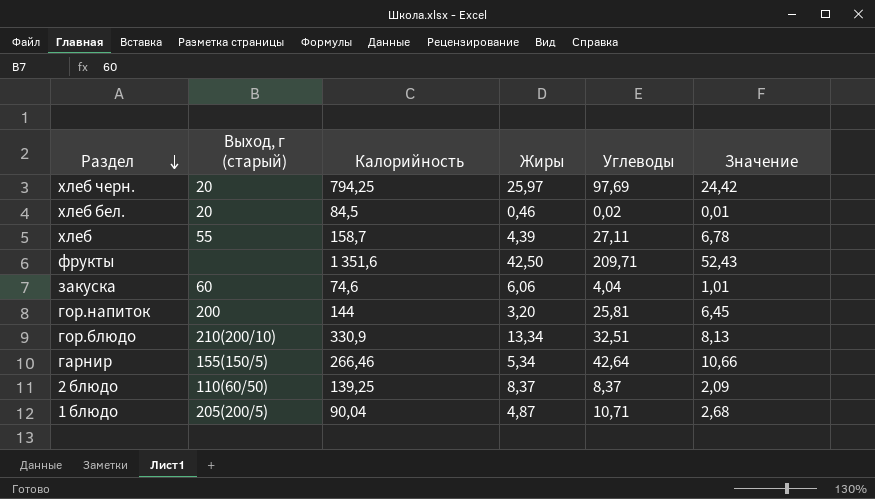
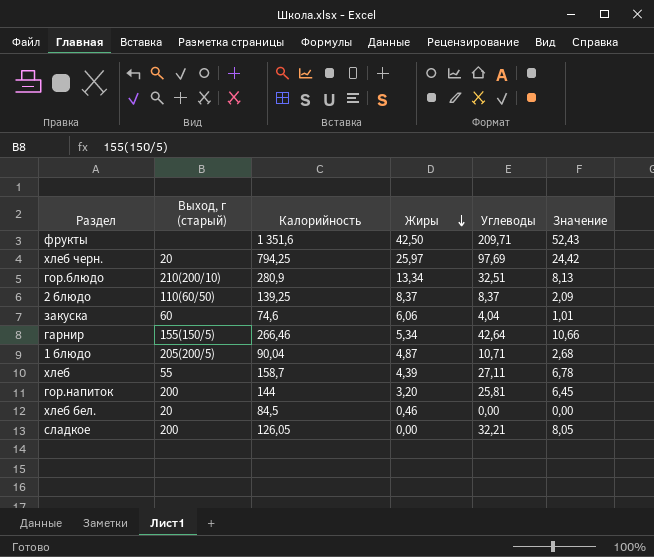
row order: Раздел descending -> Жиры descending
гор.блюдо | Калорийность: 330,9 -> 280,9
хлеб бел. | Углеводы: 0,02 -> 0,00
хлеб бел. | Значение: 0,01 -> 0,00
row сладкое: none -> 200 | 126,05 | 0,00 | 32,21 | 8,05

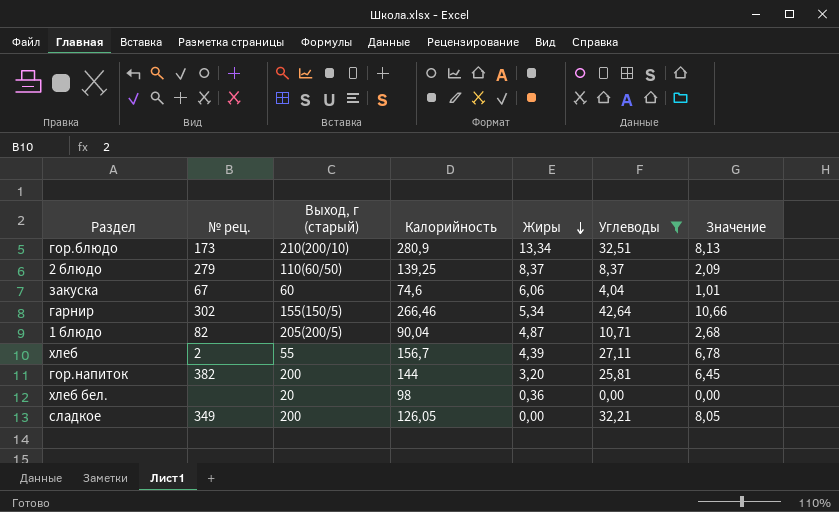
filter: none -> Углеводы <= 42,64
column № рец. | position: none -> 2
хлеб | Калорийность: 158,7 -> 156,7
хлеб бел. | Калорийность: 84,5 -> 98
хлеб бел. | Жиры: 0,46 -> 0,36

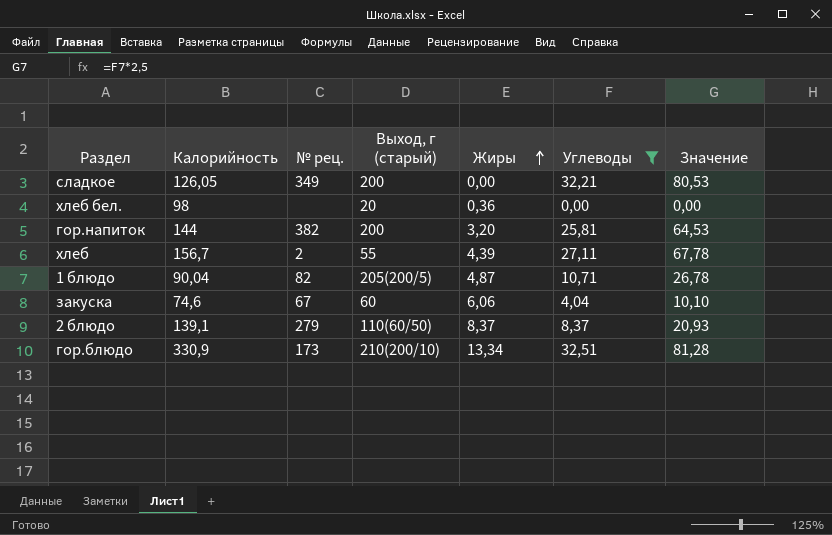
row order: Жиры descending -> Жиры ascending
column Калорийность | position: 4 -> 2
column Значение | formula: [Углеводы] * 0,25 -> [Углеводы] * 2,5
row гарнир: 302 | 155(150/5) | 266,46 | 5,34 | 42,64 | 10,66 -> none
2 блюдо | Калорийность: 139,25 -> 139,1
гор.блюдо | Калорийность: 280,9 -> 330,9

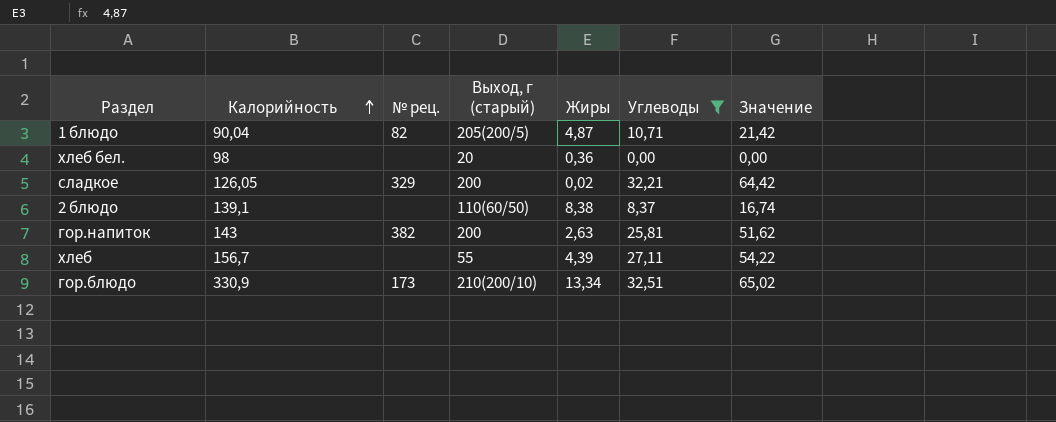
row order: Жиры ascending -> Калорийность ascending
column Значение | formula: [Углеводы] * 2,5 -> [Углеводы] * 2
row закуска: 74,6 | 67 | 60 | 6,06 | 4,04 | 10,10 -> none
сладкое | № рец.: 349 -> 329
сладкое | Жиры: 0,00 -> 0,02
2 блюдо | № рец.: 279 -> none
2 блюдо | Жиры: 8,37 -> 8,38
гор.напиток | Калорийность: 144 -> 143
гор.напиток | Жиры: 3,20 -> 2,63
хлеб | № рец.: 2 -> none

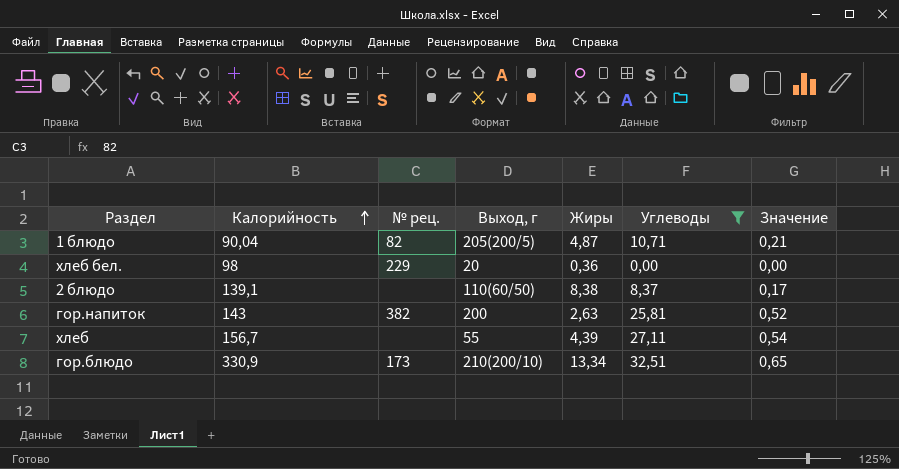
column name: Выход, г (старый) -> Выход, г
column Значение | formula: [Углеводы] * 2 -> [Углеводы] * 0,02
row сладкое: 126,05 | 329 | 200 | 0,02 | 32,21 | 64,42 -> none
хлеб бел. | № рец.: none -> 229

